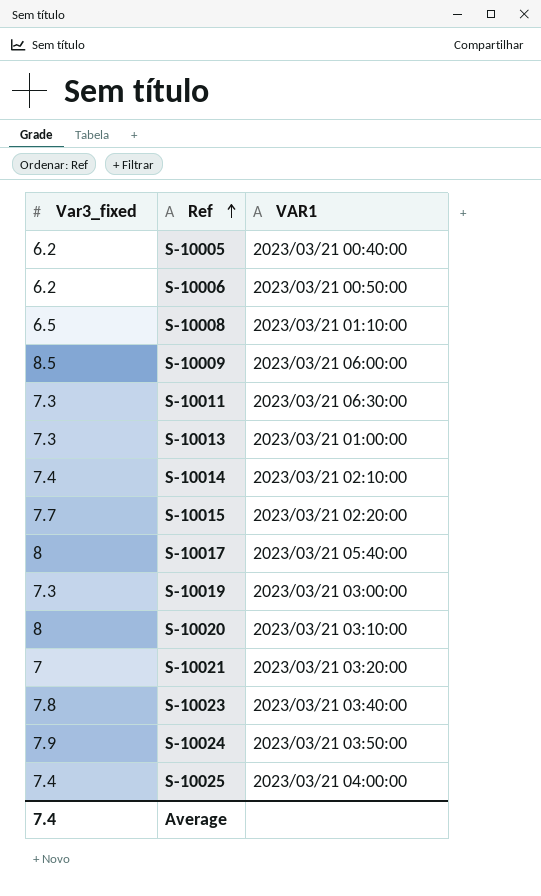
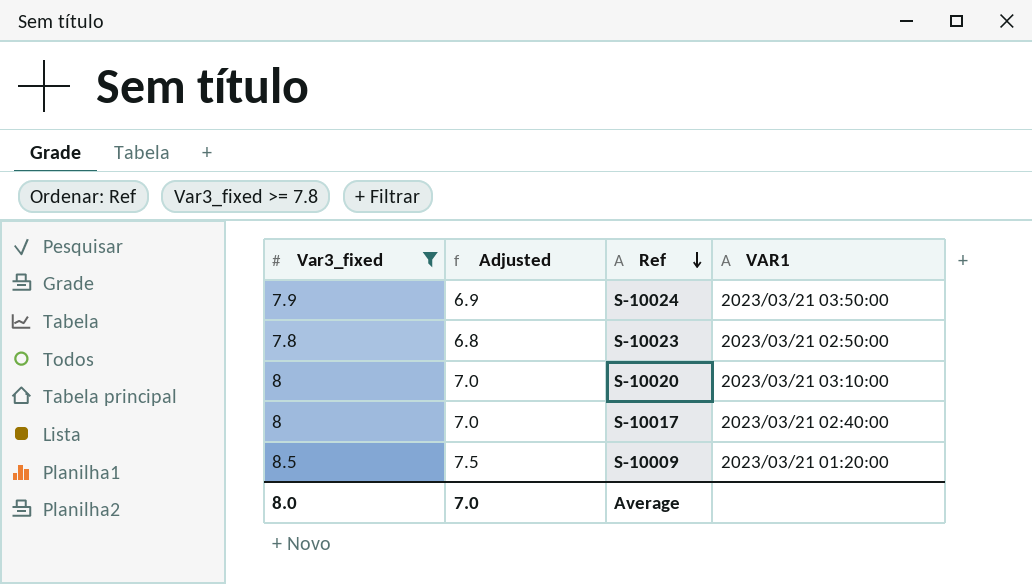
filter: none -> Var3_fixed >= 7.8
row order: Ref ascending -> Ref descending
column Adjusted | formula: none -> [Var3_fixed] - 1
S-10023 | VAR1: 2023/03/21 03:40:00 -> 2023/03/21 02:50:00
S-10017 | VAR1: 2023/03/21 05:40:00 -> 2023/03/21 02:40:00
S-10009 | VAR1: 2023/03/21 06:00:00 -> 2023/03/21 01:20:00
Average | Var3_fixed: 7.4 -> 8.0

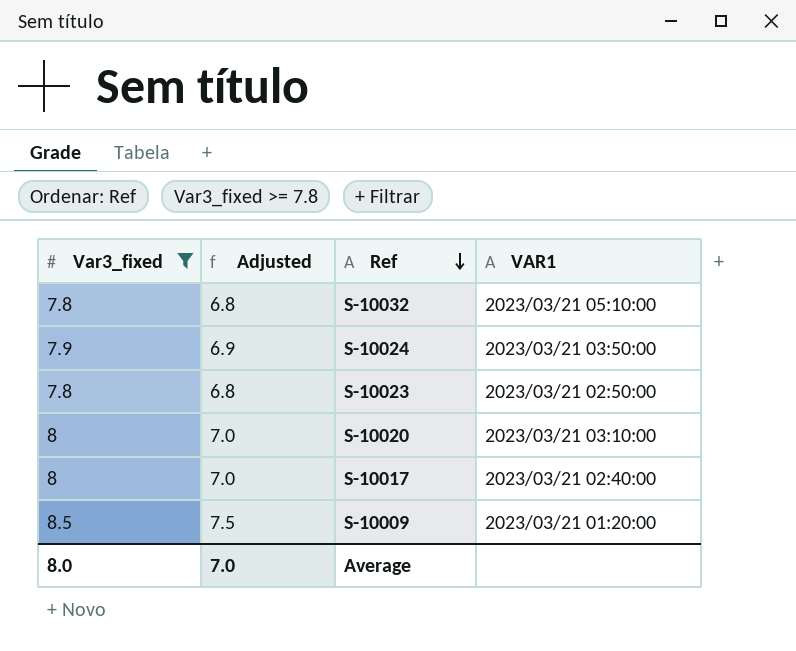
row S-10032: none -> 7.8 | 6.8 | 2023/03/21 05:10:00

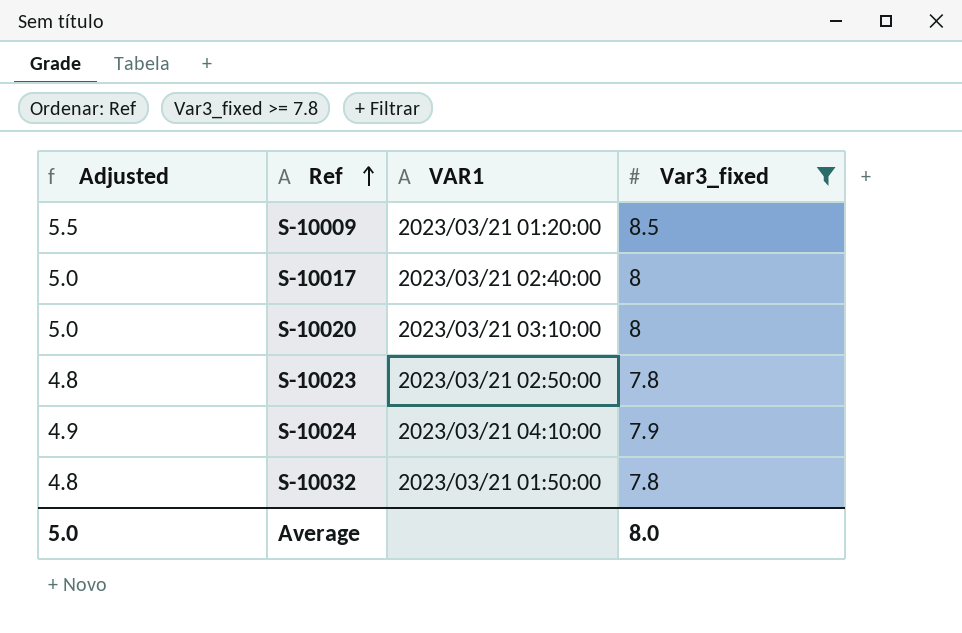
row order: Ref descending -> Ref ascending
column Adjusted | formula: [Var3_fixed] - 1 -> [Var3_fixed] - 3
column Var3_fixed | position: 1 -> 4
S-10024 | VAR1: 2023/03/21 03:50:00 -> 2023/03/21 04:10:00
S-10032 | VAR1: 2023/03/21 05:10:00 -> 2023/03/21 01:50:00
Average | Adjusted: 7.0 -> 5.0

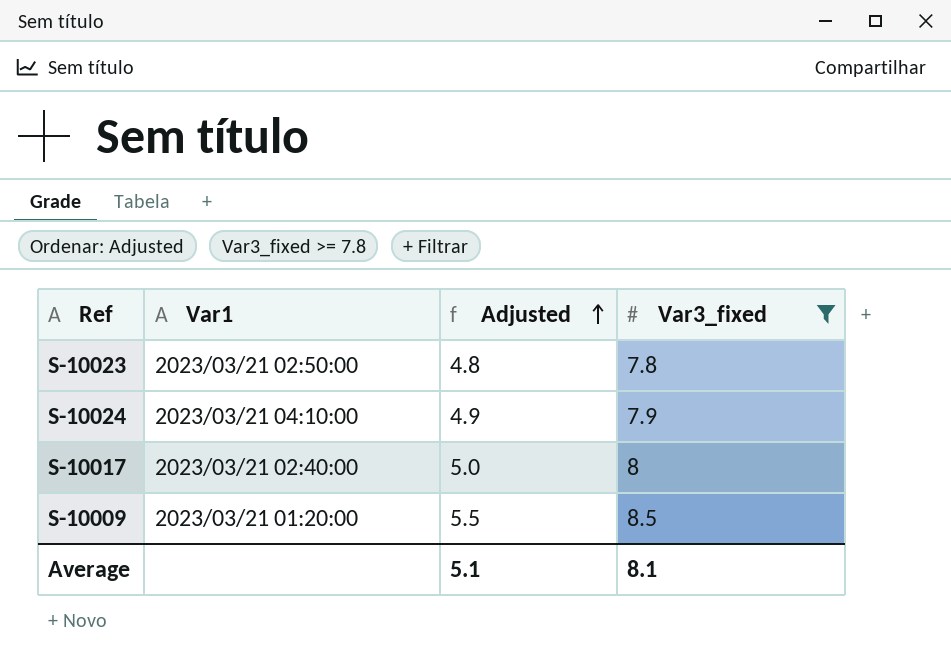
row order: Ref ascending -> Adjusted ascending
column name: VAR1 -> Var1
column Adjusted | position: 1 -> 3
row S-10020: 5.0 | 2023/03/21 03:10:00 | 8 -> none
row S-10032: 4.8 | 2023/03/21 01:50:00 | 7.8 -> none
Average | Adjusted: 5.0 -> 5.1
Average | Var3_fixed: 8.0 -> 8.1

